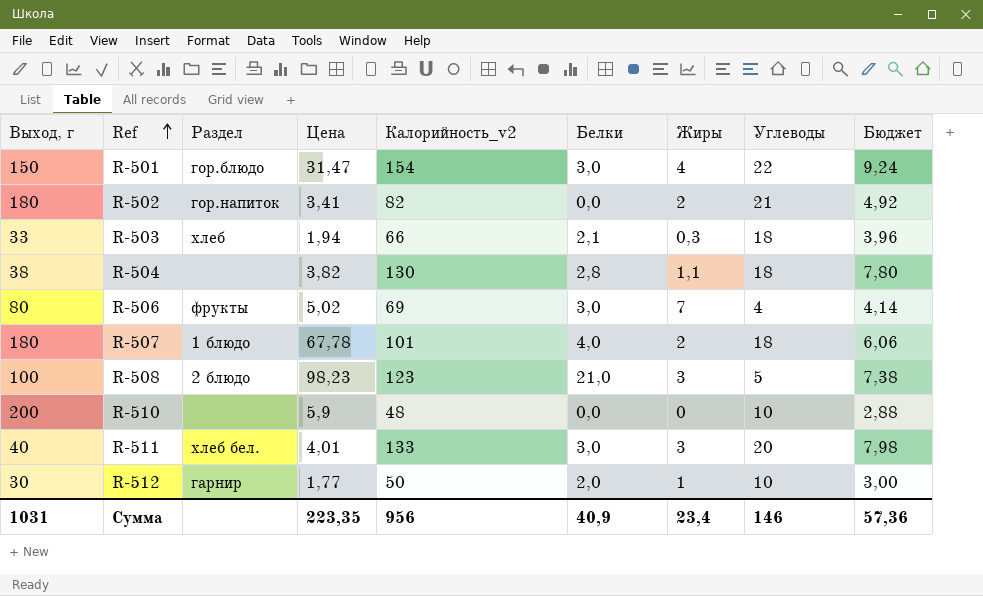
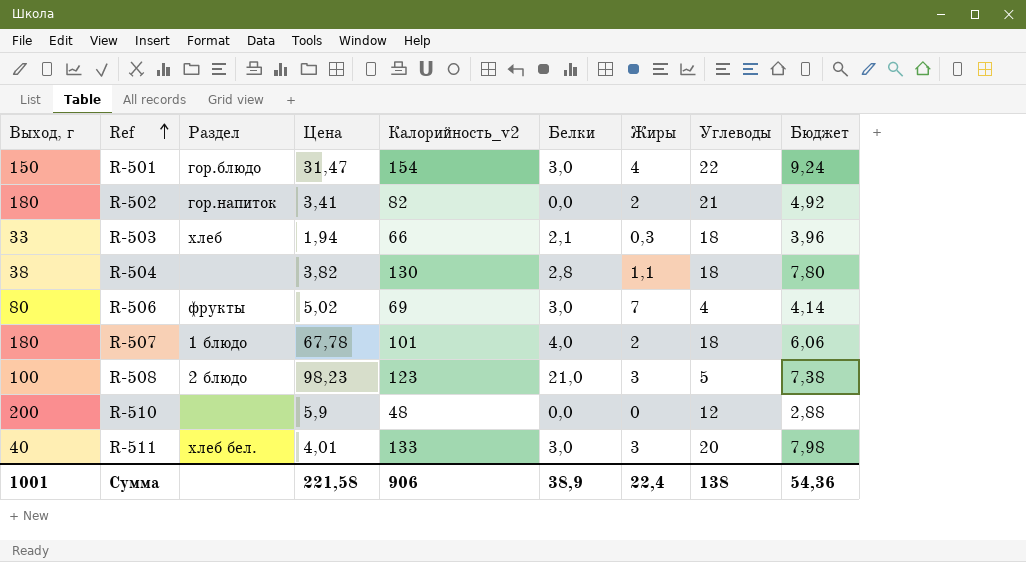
row R-512: 30 | гарнир | 1,77 | 50 | 2,0 | 1 | 10 | 3,00 -> none
R-510 | Углеводы: 10 -> 12
Сумма | Выход, г: 1031 -> 1001
Сумма | Цена: 223,35 -> 221,58
Сумма | Калорийность_v2: 956 -> 906
Сумма | Белки: 40,9 -> 38,9
Сумма | Жиры: 23,4 -> 22,4
Сумма | Углеводы: 146 -> 138
Сумма | Бюджет: 57,36 -> 54,36

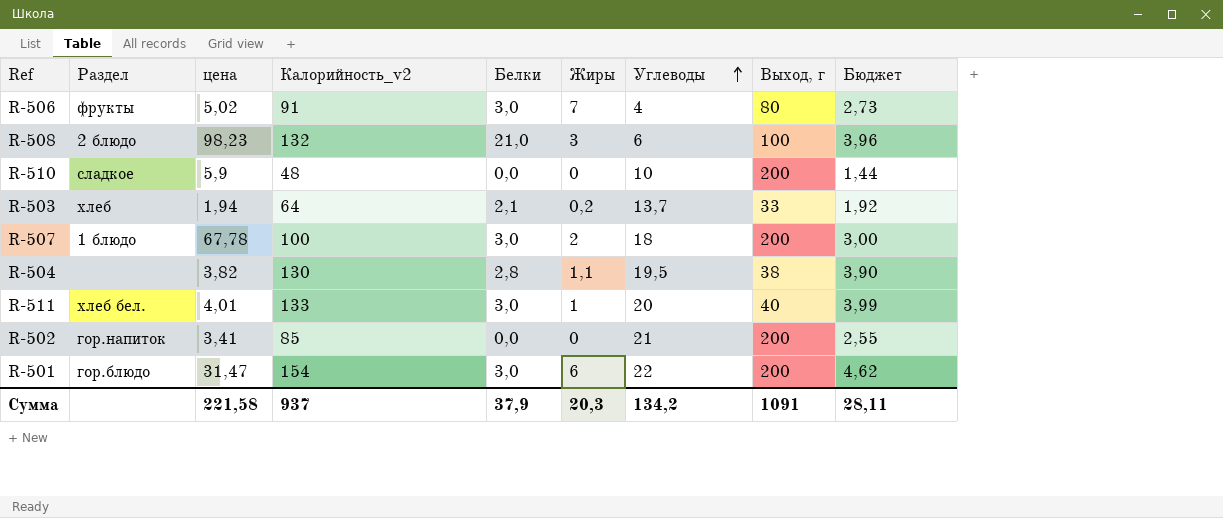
row order: Ref ascending -> Углеводы ascending
column name: Цена -> цена
column Выход, г | position: 1 -> 8
column Бюджет | formula: [Калорийность_v2] * 0,06 -> [Калорийность_v2] * 0,03
R-506 | Калорийность_v2: 69 -> 91
R-508 | Калорийность_v2: 123 -> 132
R-508 | Углеводы: 5 -> 6
R-510 | Раздел: none -> сладкое
R-510 | Углеводы: 12 -> 10
R-503 | Калорийность_v2: 66 -> 64
R-503 | Жиры: 0,3 -> 0,2
R-503 | Углеводы: 18 -> 13,7
R-507 | Калорийность_v2: 101 -> 100
R-507 | Белки: 4,0 -> 3,0
R-507 | Выход, г: 180 -> 200
R-504 | Углеводы: 18 -> 19,5
R-511 | Жиры: 3 -> 1
R-502 | Калорийность_v2: 82 -> 85
R-502 | Жиры: 2 -> 0
R-502 | Выход, г: 180 -> 200
R-501 | Жиры: 4 -> 6
R-501 | Выход, г: 150 -> 200
Сумма | Калорийность_v2: 906 -> 937
Сумма | Белки: 38,9 -> 37,9
Сумма | Жиры: 22,4 -> 20,3
Сумма | Углеводы: 138 -> 134,2
Сумма | Выход, г: 1001 -> 1091
Сумма | Бюджет: 54,36 -> 28,11

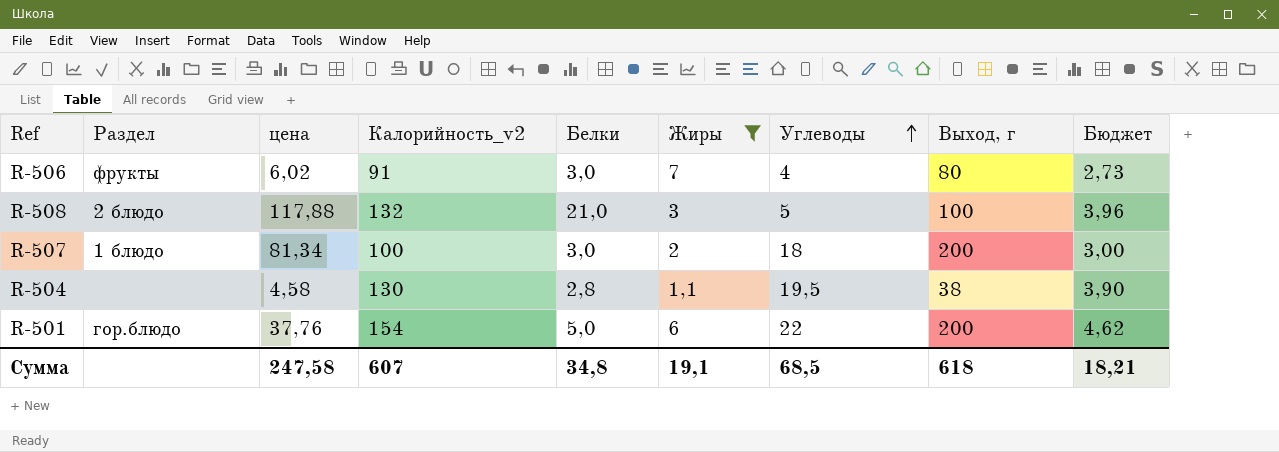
filter: none -> Жиры >= 1,1
R-506 | цена: 5,02 -> 6,02
R-508 | цена: 98,23 -> 117,88
R-508 | Углеводы: 6 -> 5
R-507 | цена: 67,78 -> 81,34
R-504 | цена: 3,82 -> 4,58
R-501 | цена: 31,47 -> 37,76
R-501 | Белки: 3,0 -> 5,0
Сумма | цена: 221,58 -> 247,58
Сумма | Калорийность_v2: 937 -> 607
Сумма | Белки: 37,9 -> 34,8
Сумма | Жиры: 20,3 -> 19,1
Сумма | Углеводы: 134,2 -> 68,5
Сумма | Выход, г: 1091 -> 618
Сумма | Бюджет: 28,11 -> 18,21

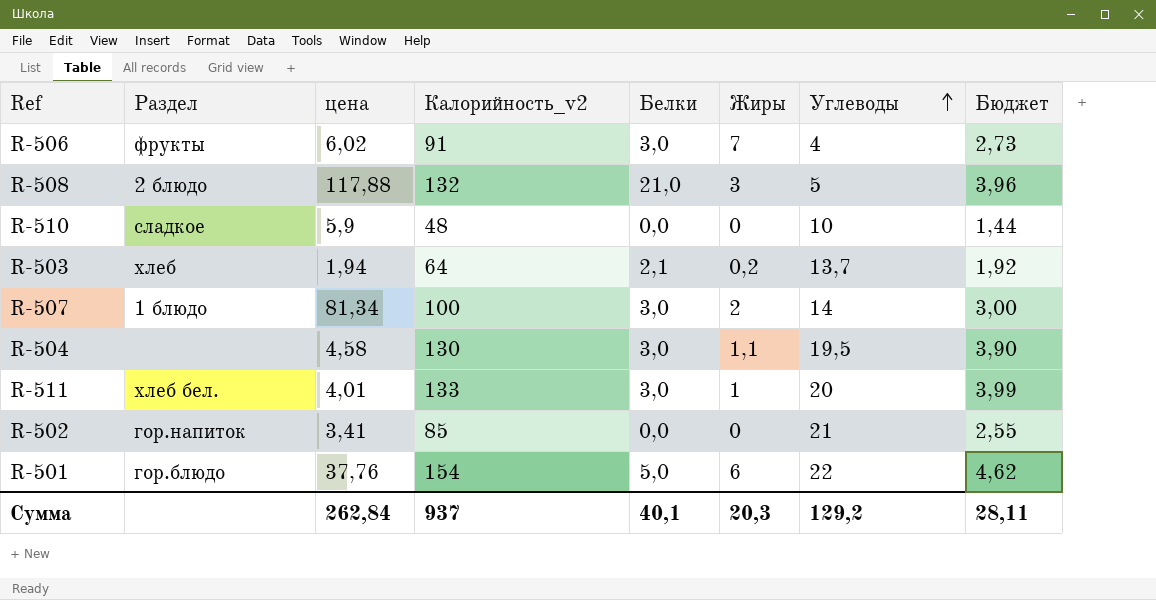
filter: Жиры >= 1,1 -> none
column Выход, г | position: 8 -> none
R-507 | Углеводы: 18 -> 14
R-504 | Белки: 2,8 -> 3,0
Сумма | цена: 247,58 -> 262,84
Сумма | Калорийность_v2: 607 -> 937
Сумма | Белки: 34,8 -> 40,1
Сумма | Жиры: 19,1 -> 20,3
Сумма | Углеводы: 68,5 -> 129,2
Сумма | Бюджет: 18,21 -> 28,11

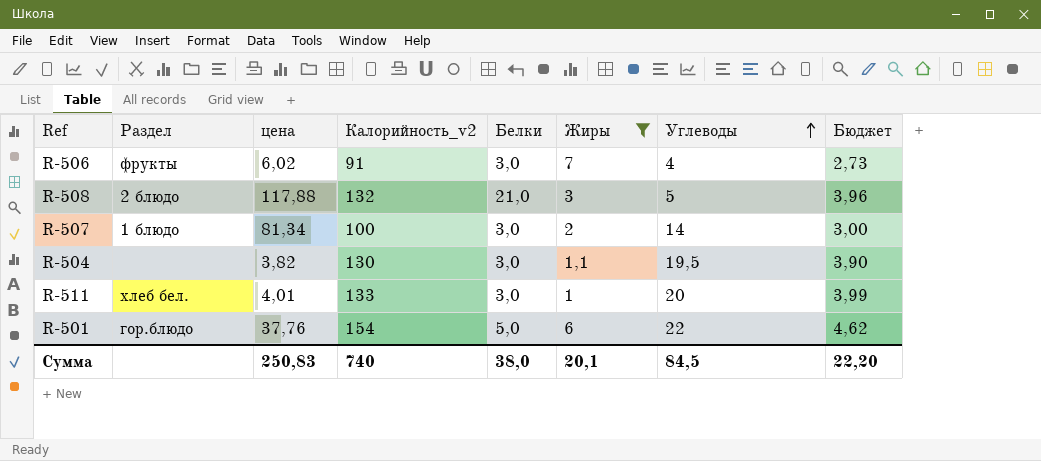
filter: none -> Жиры >= 1
R-504 | цена: 4,58 -> 3,82
Сумма | цена: 262,84 -> 250,83
Сумма | Калорийность_v2: 937 -> 740
Сумма | Белки: 40,1 -> 38,0
Сумма | Жиры: 20,3 -> 20,1
Сумма | Углеводы: 129,2 -> 84,5
Сумма | Бюджет: 28,11 -> 22,20

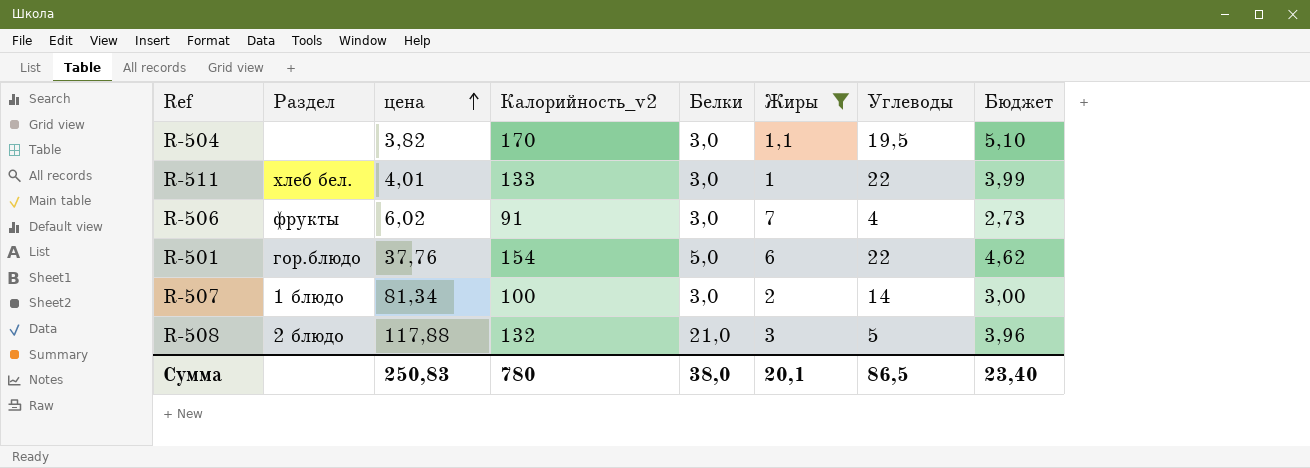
row order: Углеводы ascending -> цена ascending
R-504 | Калорийность_v2: 130 -> 170
R-504 | Бюджет: 3,90 -> 5,10
R-511 | Углеводы: 20 -> 22
Сумма | Калорийность_v2: 740 -> 780
Сумма | Углеводы: 84,5 -> 86,5
Сумма | Бюджет: 22,20 -> 23,40

